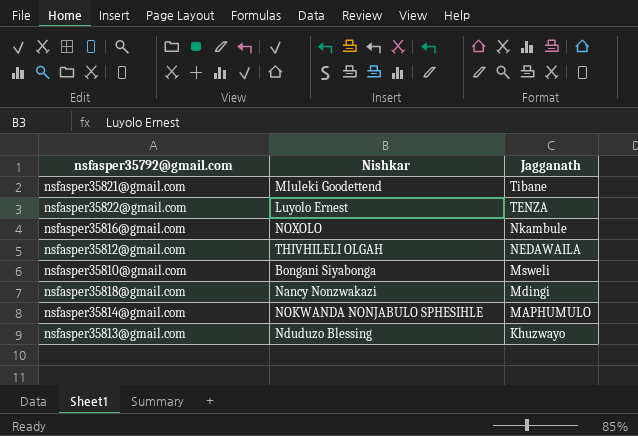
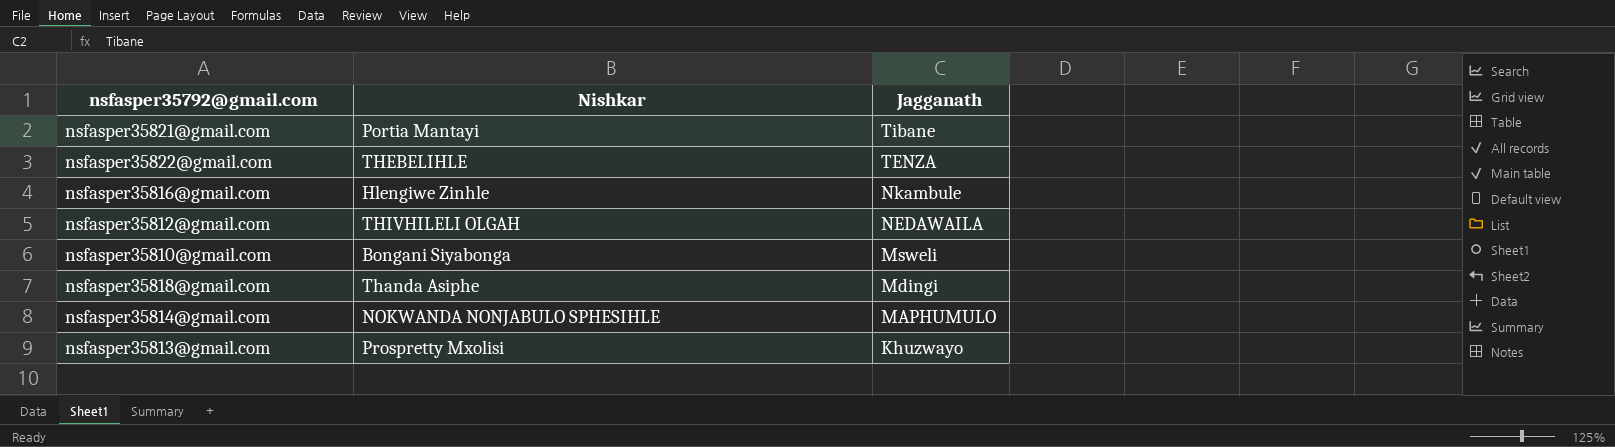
nsfasper35821@gmail.com | Nishkar: Mluleki Goodettend -> Portia Mantayi
nsfasper35822@gmail.com | Nishkar: Luyolo Ernest -> THEBELIHLE
nsfasper35816@gmail.com | Nishkar: NOXOLO -> Hlengiwe Zinhle
nsfasper35818@gmail.com | Nishkar: Nancy Nonzwakazi -> Thanda Asiphe
nsfasper35813@gmail.com | Nishkar: Nduduzo Blessing -> Prospretty Mxolisi

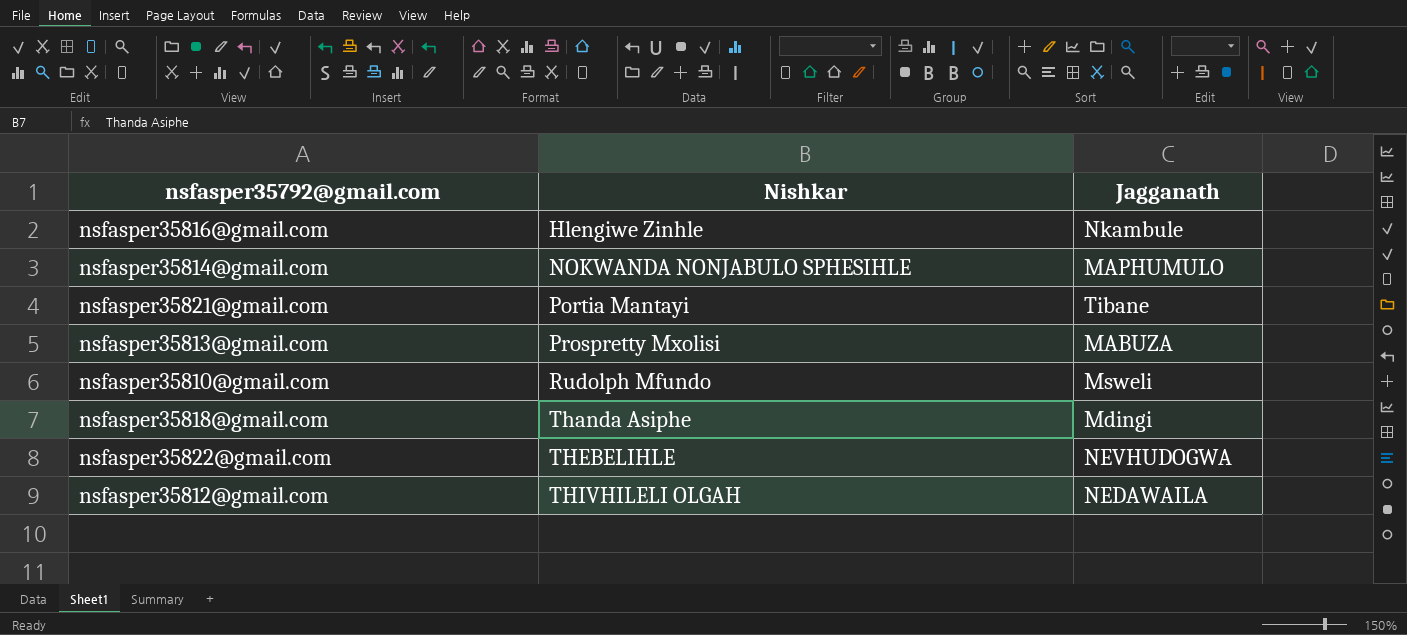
row order: Jagganath descending -> Nishkar ascending
nsfasper35813@gmail.com | Jagganath: Khuzwayo -> MABUZA
nsfasper35810@gmail.com | Nishkar: Bongani Siyabonga -> Rudolph Mfundo
nsfasper35822@gmail.com | Jagganath: TENZA -> NEVHUDOGWA

